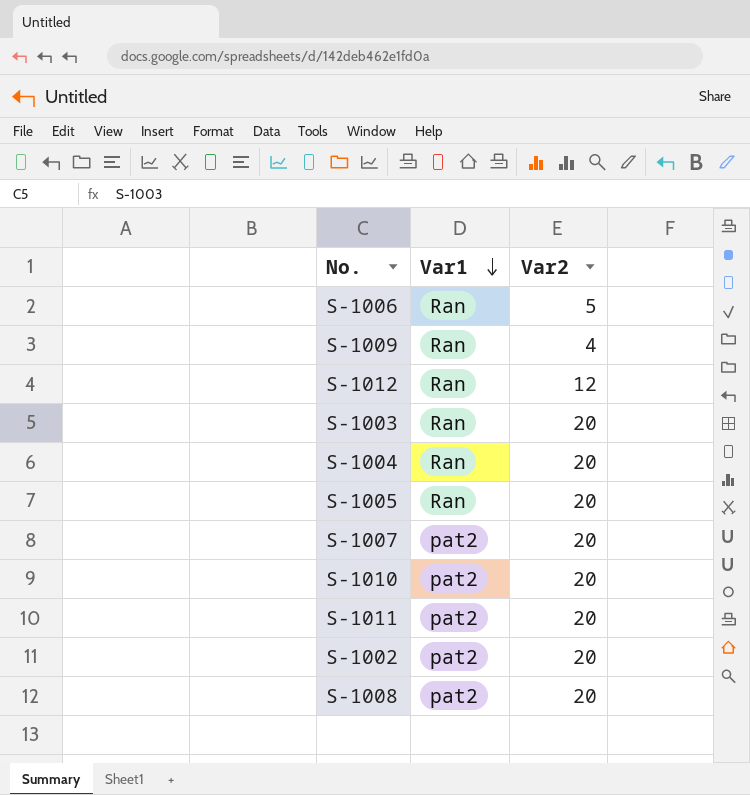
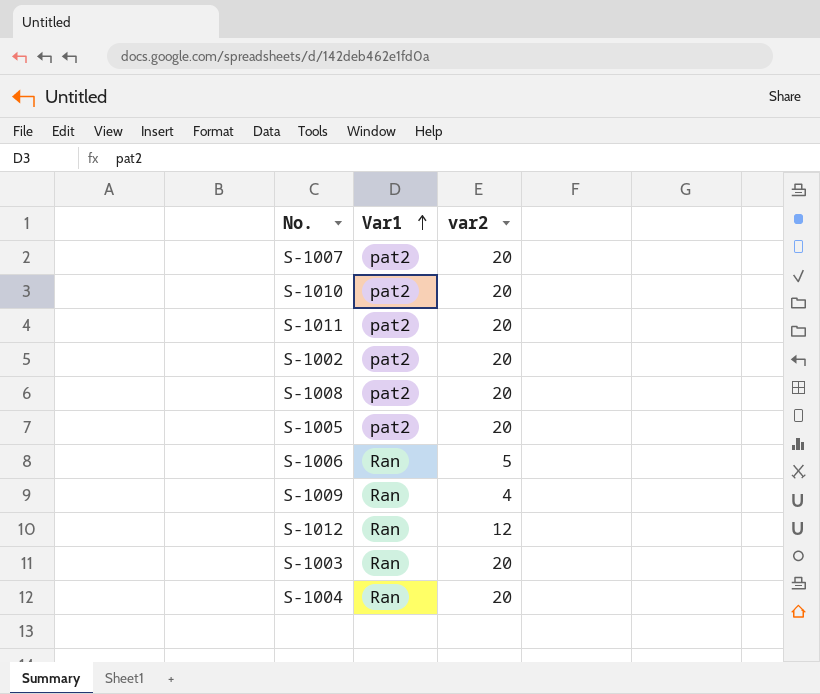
row order: Var1 descending -> Var1 ascending
column name: Var2 -> var2
S-1005 | Var1: Ran -> pat2

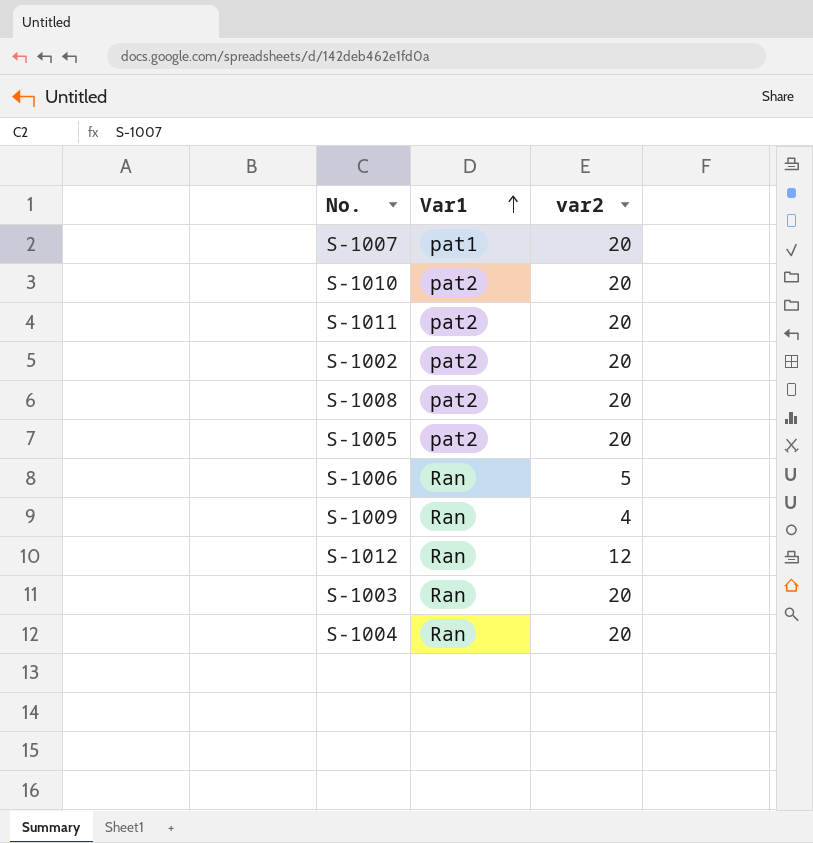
S-1007 | Var1: pat2 -> pat1

